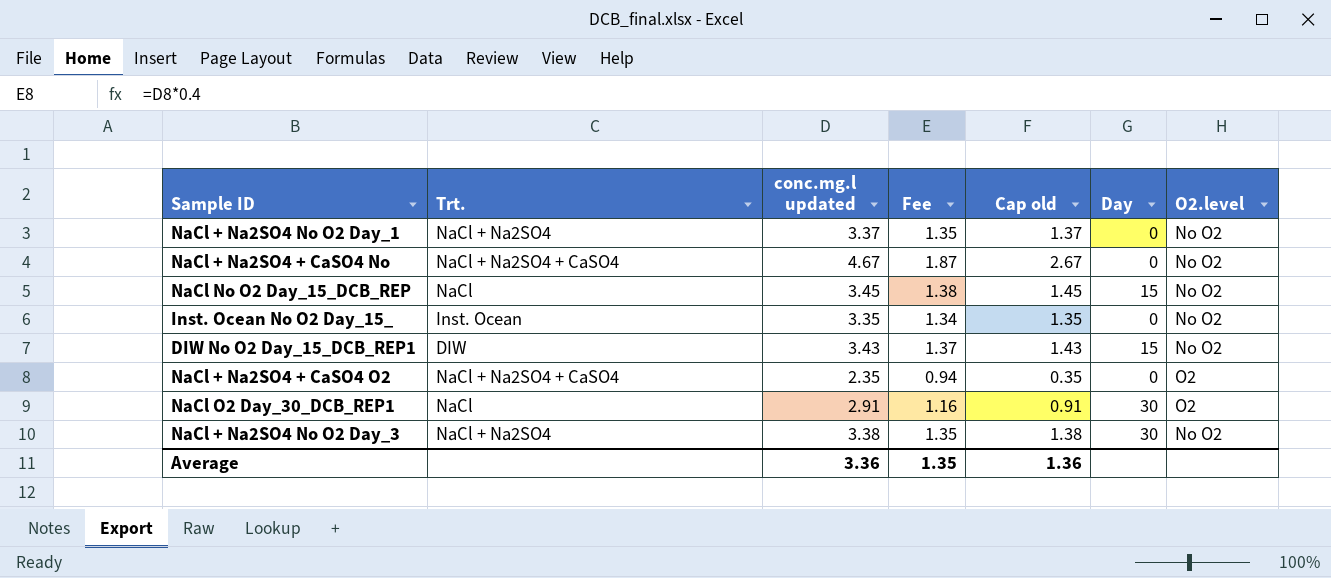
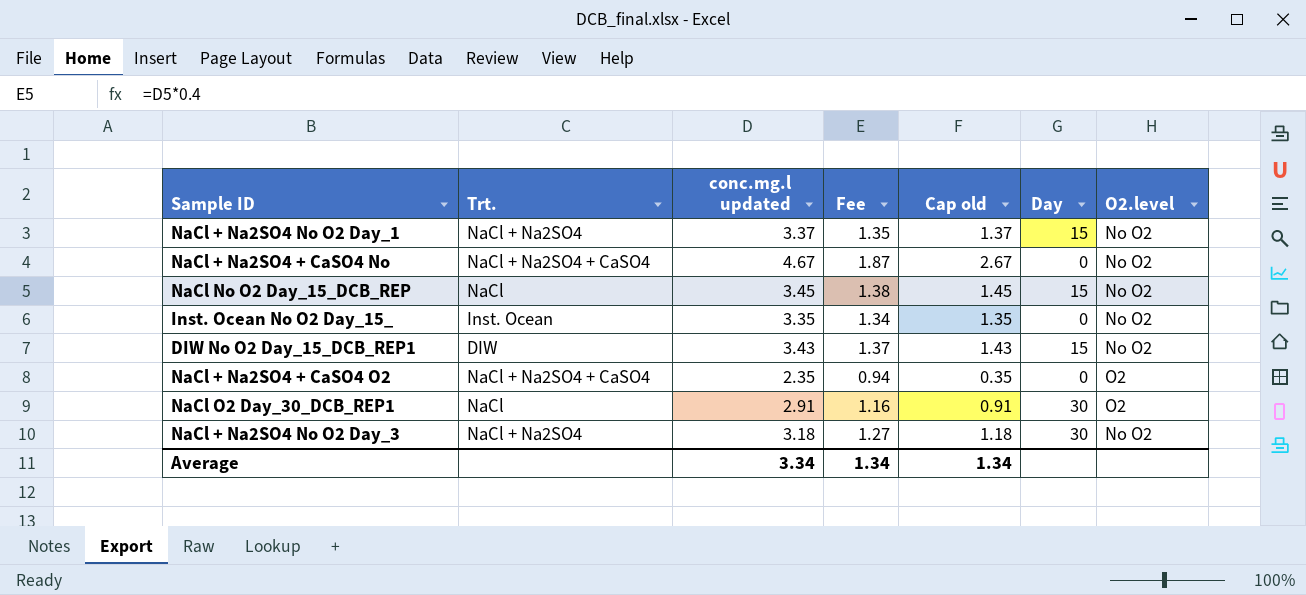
NaCl + Na2SO4 No O2 Day_1 | Day: 0 -> 15
NaCl + Na2SO4 No O2 Day_3 | conc.mg.l updated: 3.38 -> 3.18
NaCl + Na2SO4 No O2 Day_3 | Fee: 1.35 -> 1.27
NaCl + Na2SO4 No O2 Day_3 | Cap old: 1.38 -> 1.18
Average | conc.mg.l updated: 3.36 -> 3.34
Average | Fee: 1.35 -> 1.34
Average | Cap old: 1.36 -> 1.34

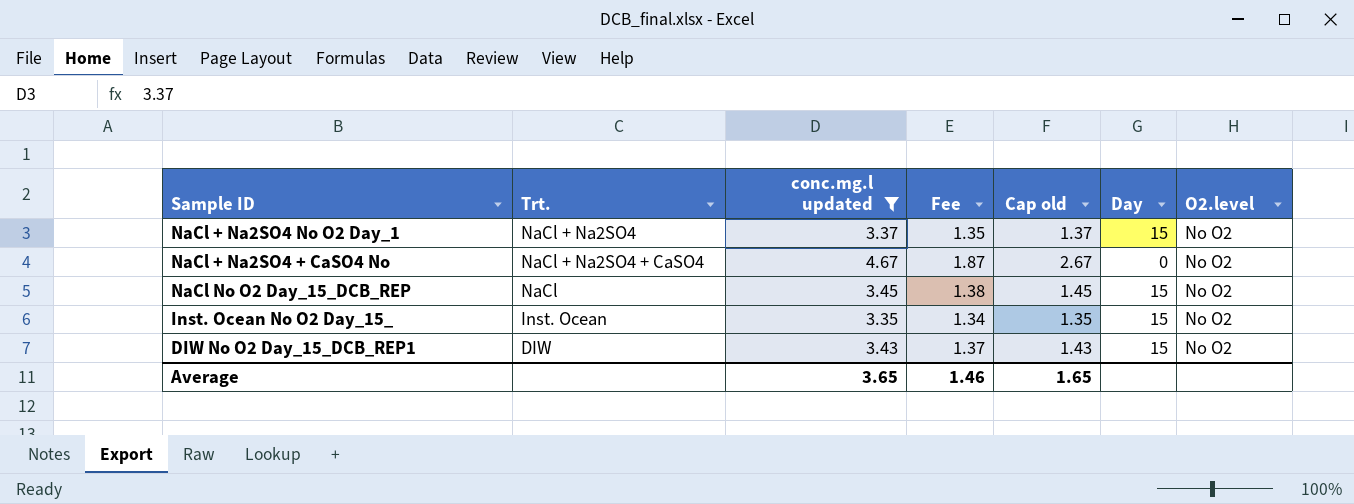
filter: none -> conc.mg.l updated >= 3.35
Inst. Ocean No O2 Day_15_ | Day: 0 -> 15
Average | conc.mg.l updated: 3.34 -> 3.65
Average | Fee: 1.34 -> 1.46
Average | Cap old: 1.34 -> 1.65

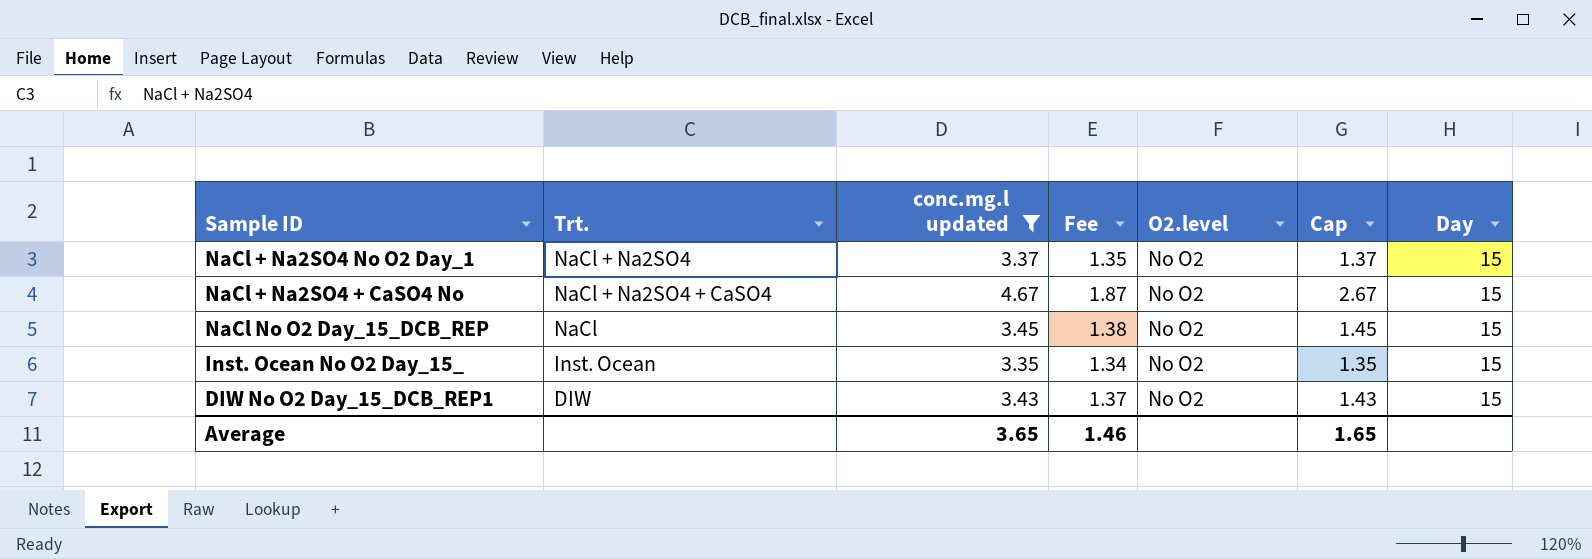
column O2.level | position: 7 -> 5
column name: Cap old -> Cap
NaCl + Na2SO4 + CaSO4 No | Day: 0 -> 15

